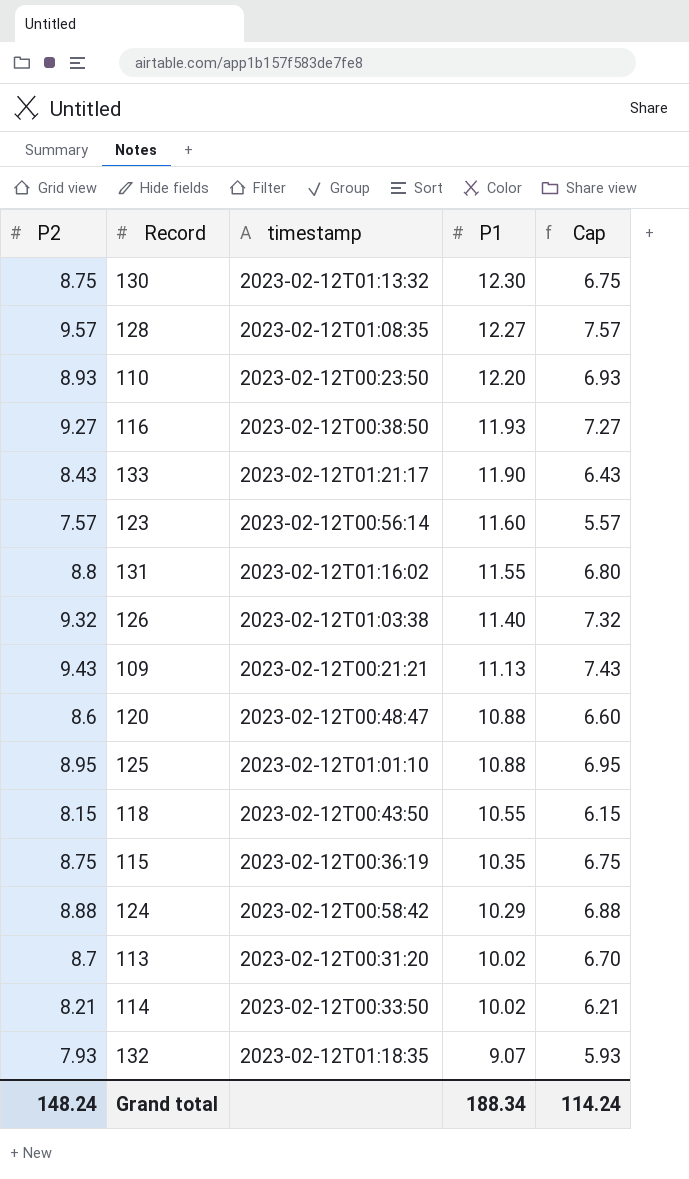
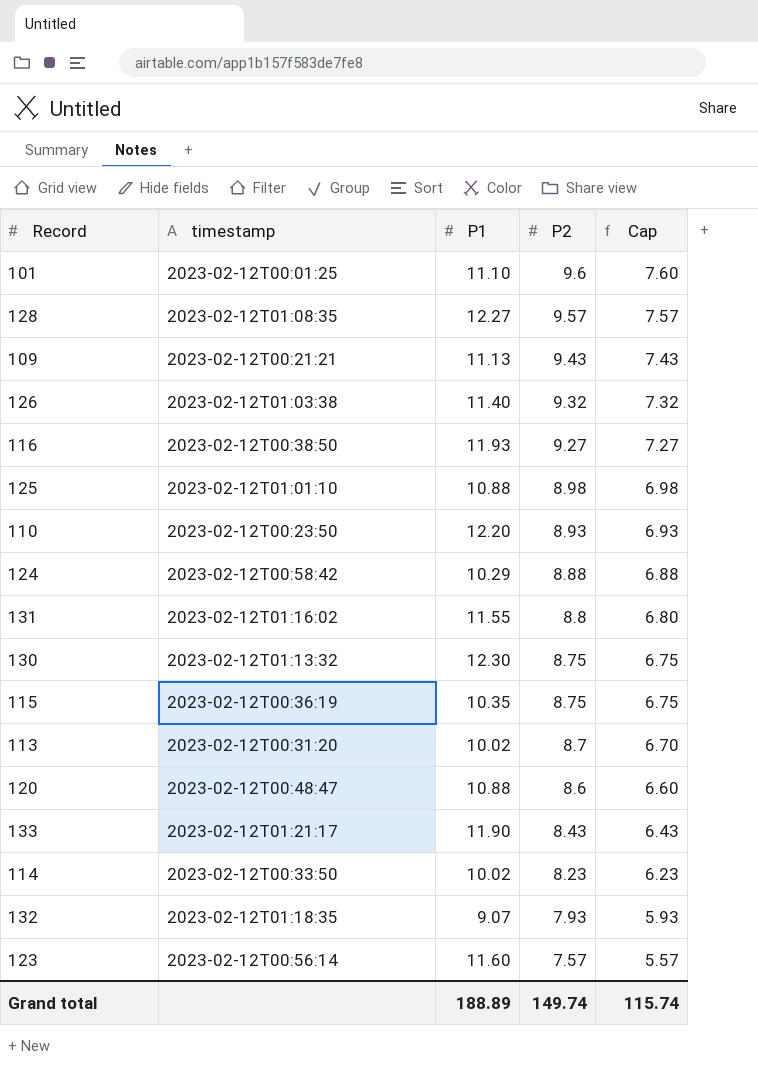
row order: P1 descending -> P2 descending
column P2 | position: 1 -> 4
row 118: 8.15 | 2023-02-12T00:43:50 | 10.55 | 6.15 -> none
row 101: none -> 2023-02-12T00:01:25 | 11.10 | 9.6 | 7.60
125 | P2: 8.95 -> 8.98
125 | Cap: 6.95 -> 6.98
114 | P2: 8.21 -> 8.23
114 | Cap: 6.21 -> 6.23
Grand total | P1: 188.34 -> 188.89
Grand total | P2: 148.24 -> 149.74
Grand total | Cap: 114.24 -> 115.74

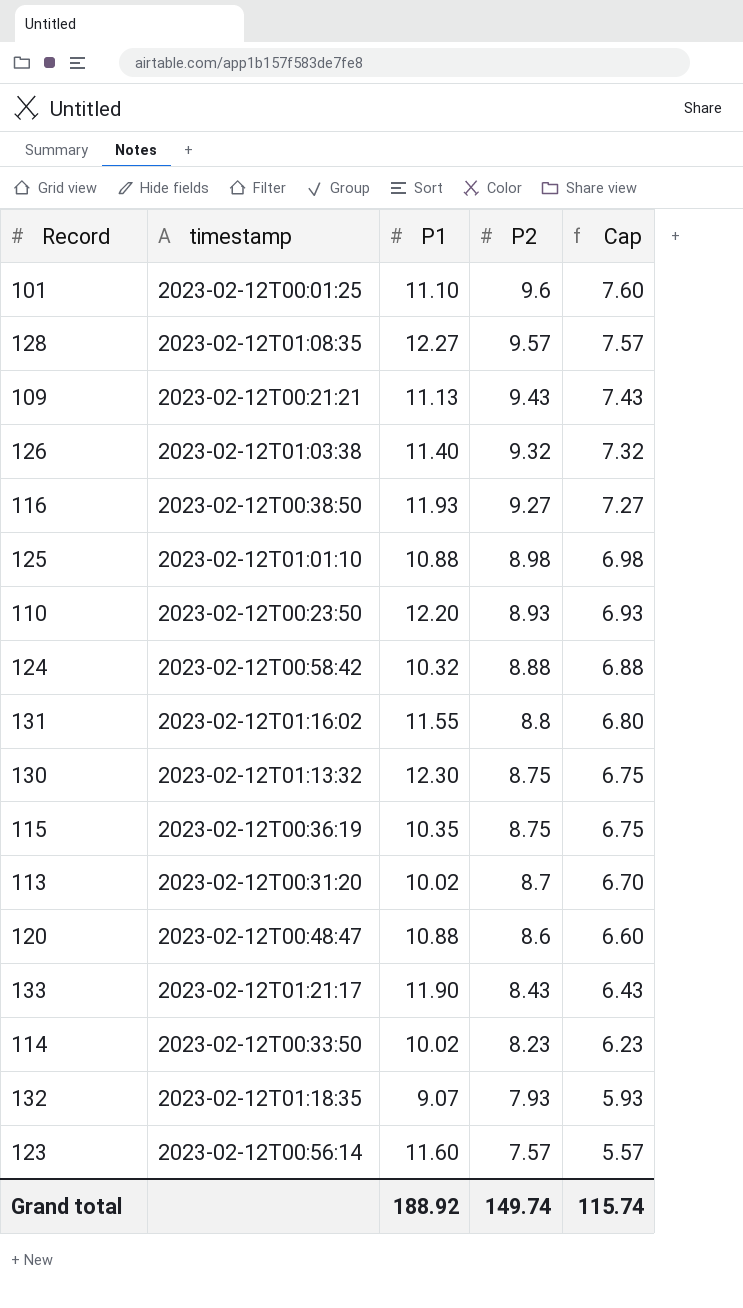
124 | P1: 10.29 -> 10.32
Grand total | P1: 188.89 -> 188.92

